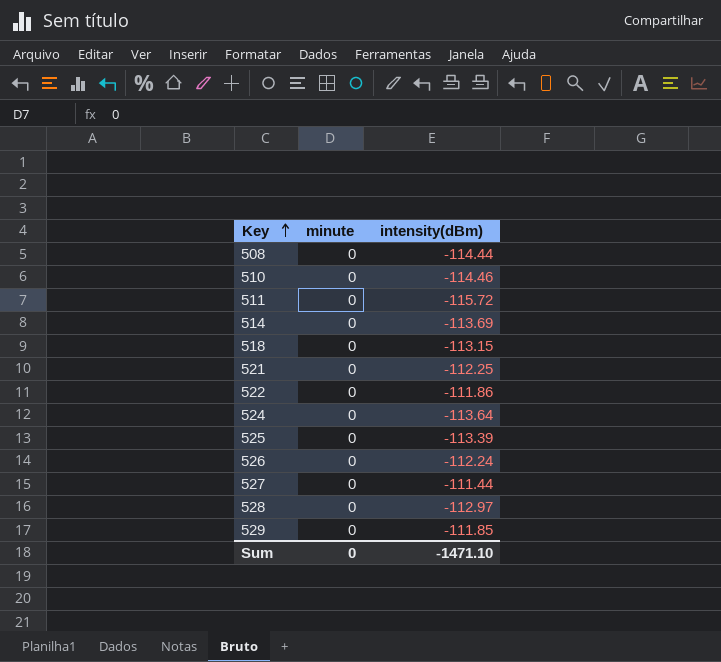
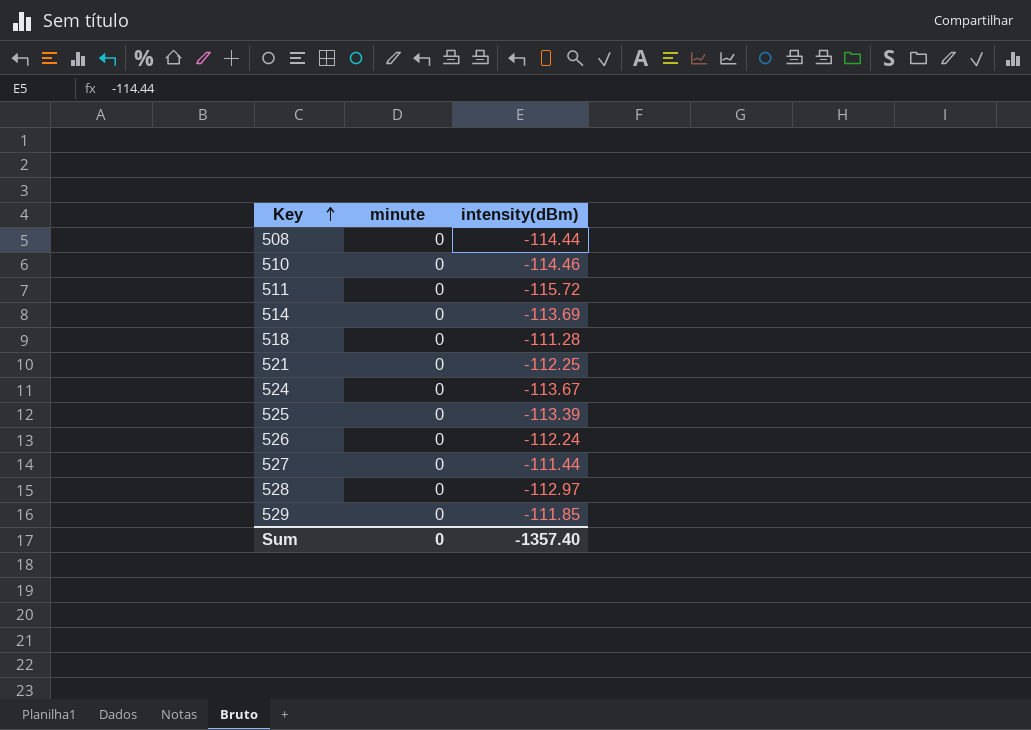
row 522: 0 | -111.86 -> none
518 | intensity(dBm): -113.15 -> -111.28
524 | intensity(dBm): -113.64 -> -113.67
Sum | intensity(dBm): -1471.10 -> -1357.40

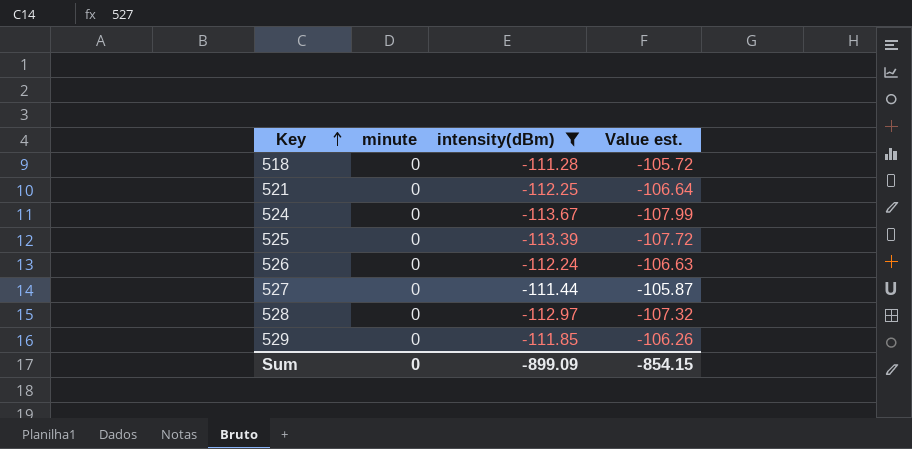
filter: none -> intensity(dBm) >= -113.67
column Value est. | formula: none -> [intensity(dBm)] * 0.95
Sum | intensity(dBm): -1357.40 -> -899.09

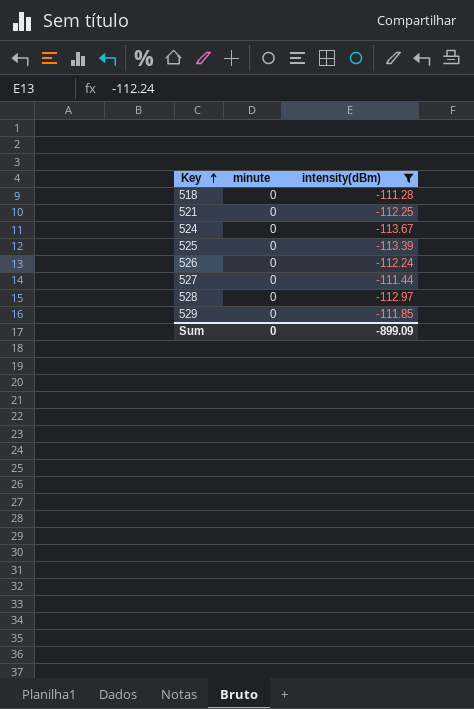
column Value est. | formula: [intensity(dBm)] * 0.95 -> none

